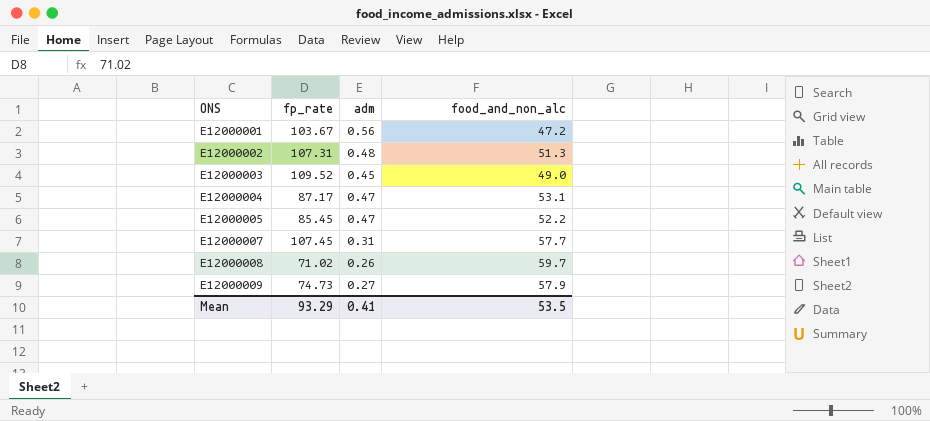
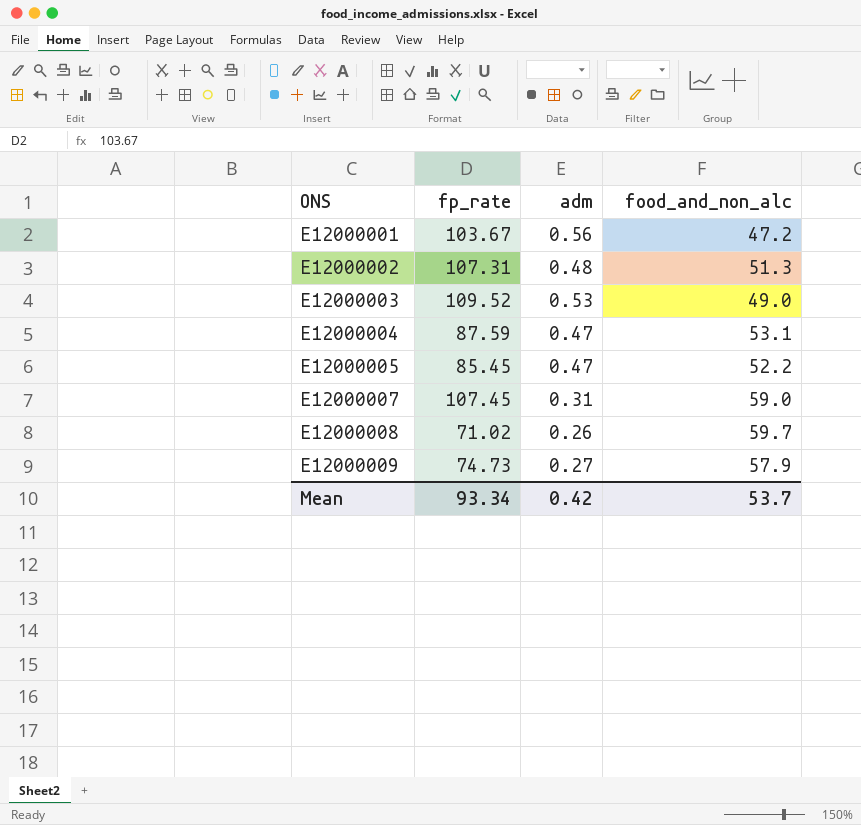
E12000003 | adm: 0.45 -> 0.53
E12000004 | fp_rate: 87.17 -> 87.59
E12000007 | food_and_non_alc: 57.7 -> 59.0
Mean | fp_rate: 93.29 -> 93.34
Mean | adm: 0.41 -> 0.42
Mean | food_and_non_alc: 53.5 -> 53.7

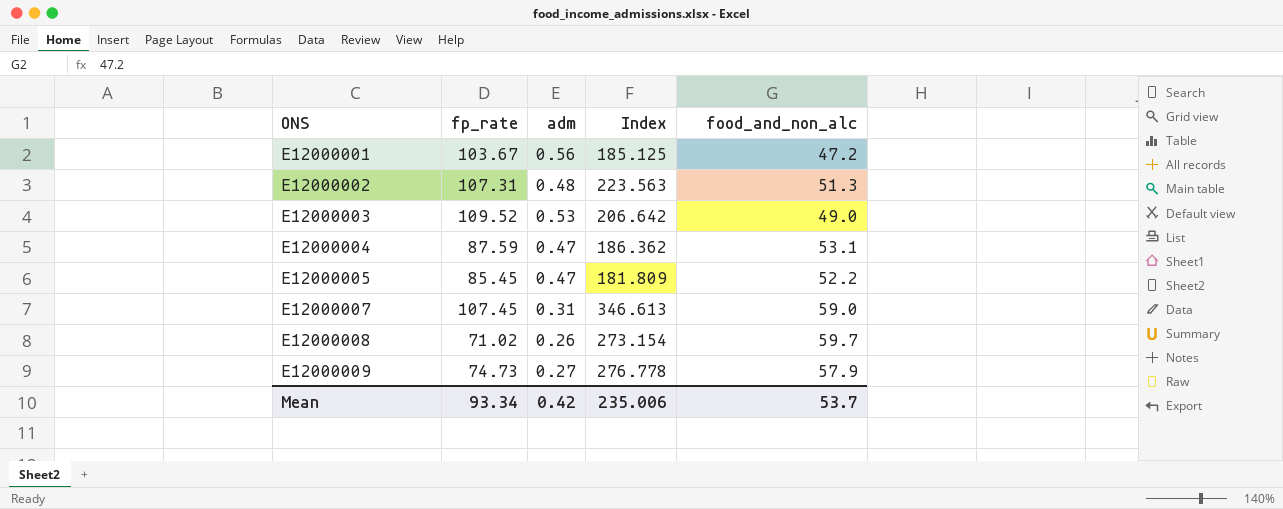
column Index | formula: none -> [fp_rate] / [adm]

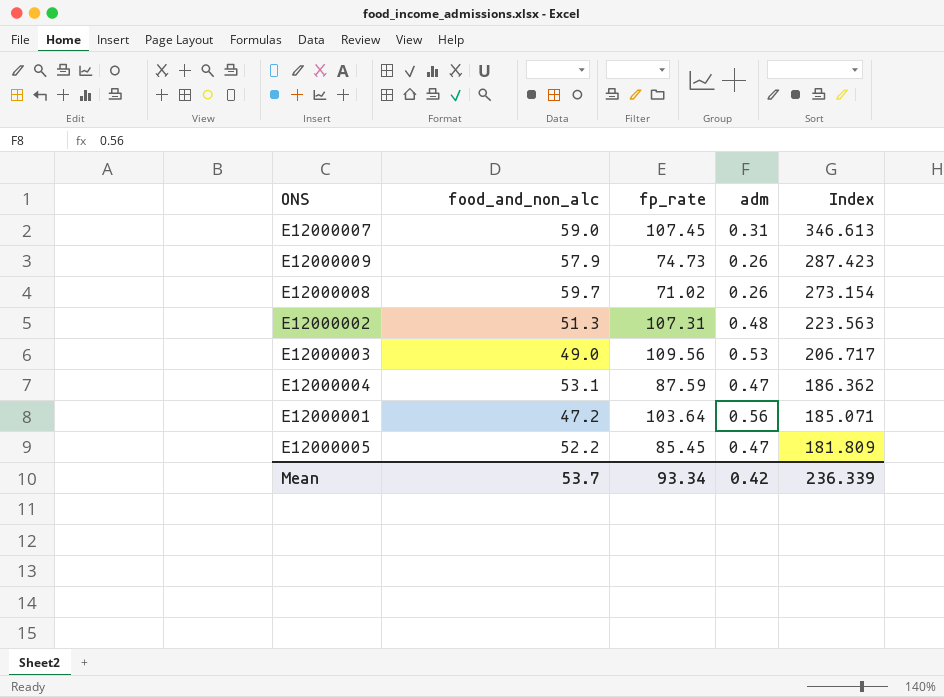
row order: ONS ascending -> Index descending
column food_and_non_alc | position: 5 -> 2
E12000009 | adm: 0.27 -> 0.26
E12000009 | Index: 276.778 -> 287.423
E12000003 | fp_rate: 109.52 -> 109.56
E12000003 | Index: 206.642 -> 206.717
E12000001 | fp_rate: 103.67 -> 103.64
E12000001 | Index: 185.125 -> 185.071
Mean | Index: 235.006 -> 236.339

